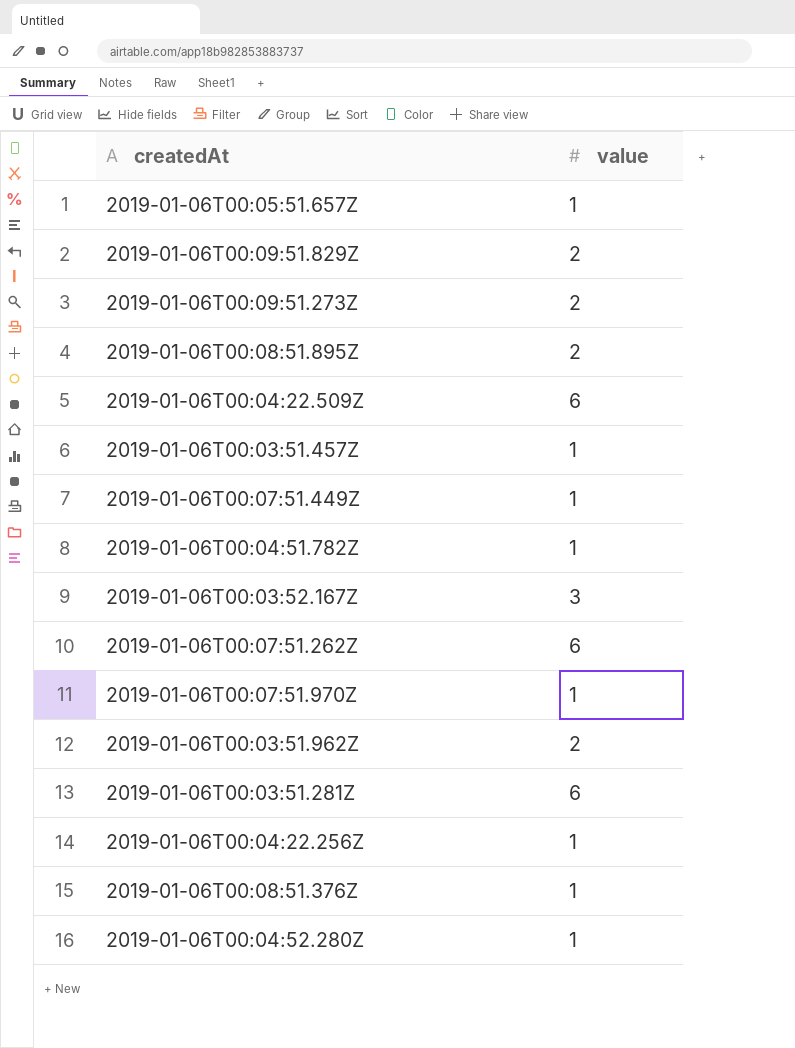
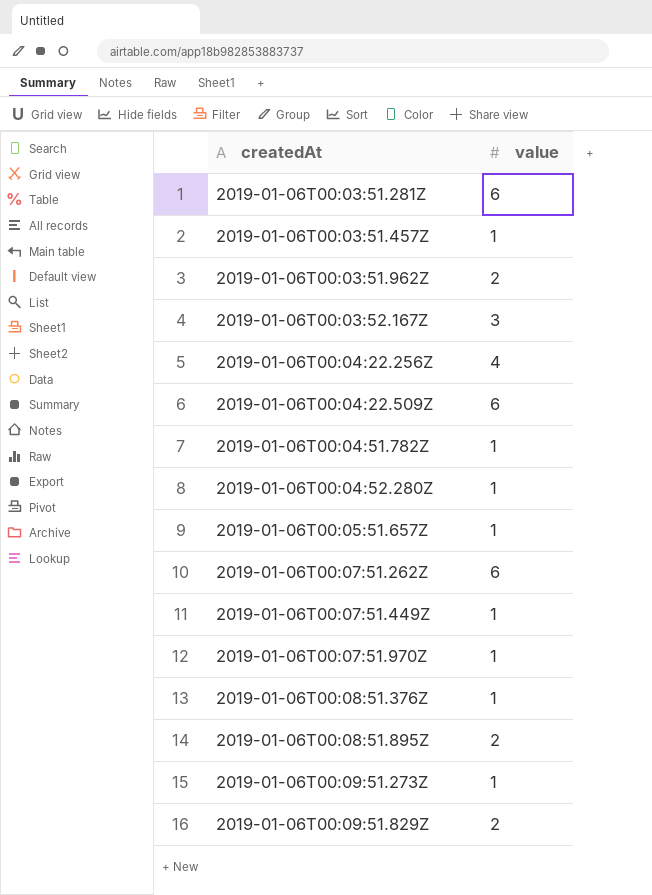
row order: none -> createdAt ascending
2019-01-06T00:04:22.256Z | value: 1 -> 4
2019-01-06T00:09:51.273Z | value: 2 -> 1

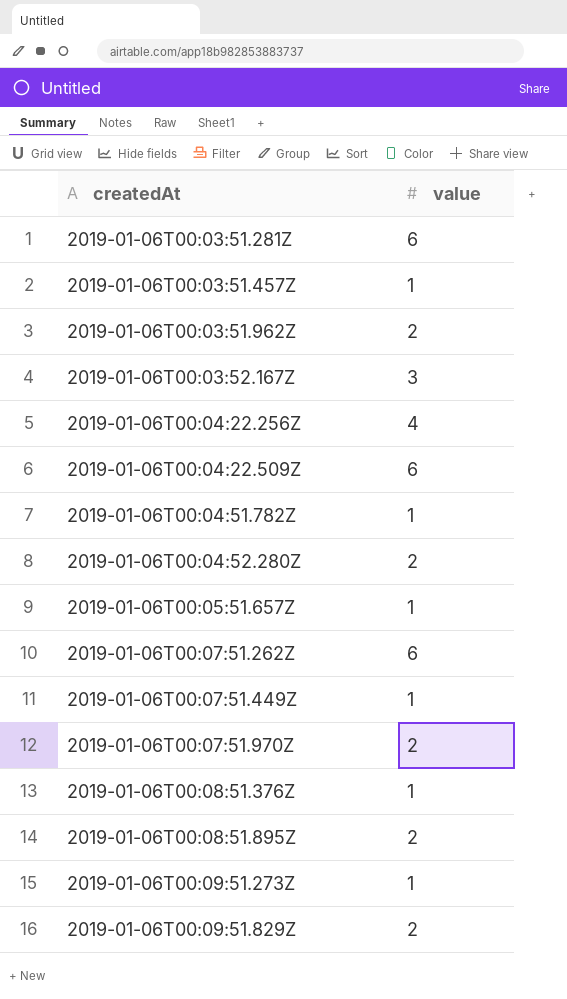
2019-01-06T00:04:52.280Z | value: 1 -> 2
2019-01-06T00:07:51.970Z | value: 1 -> 2

